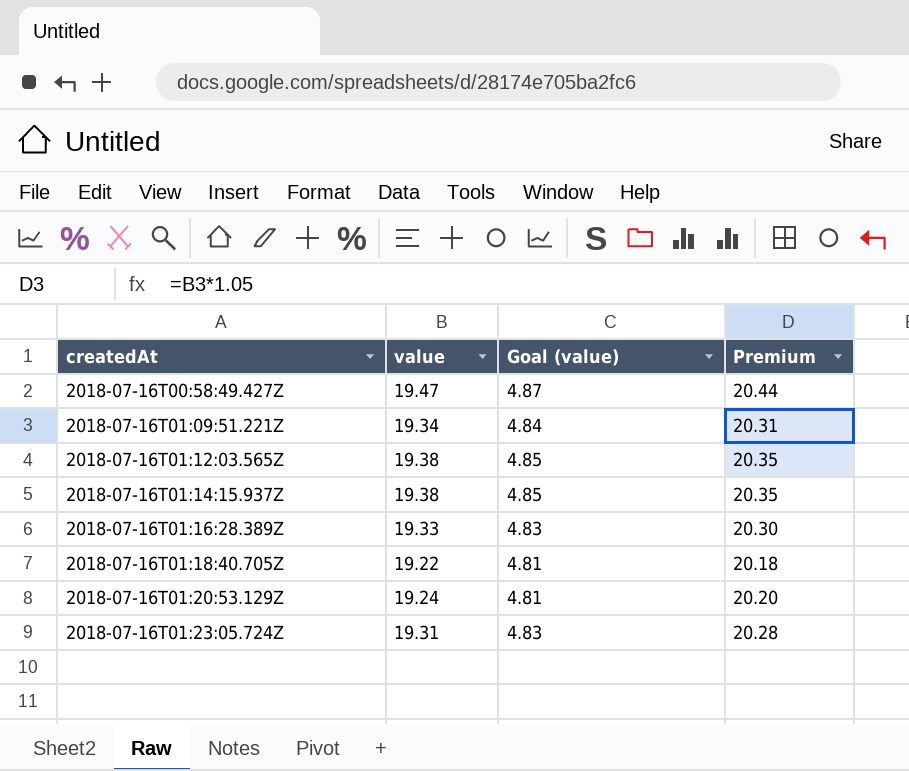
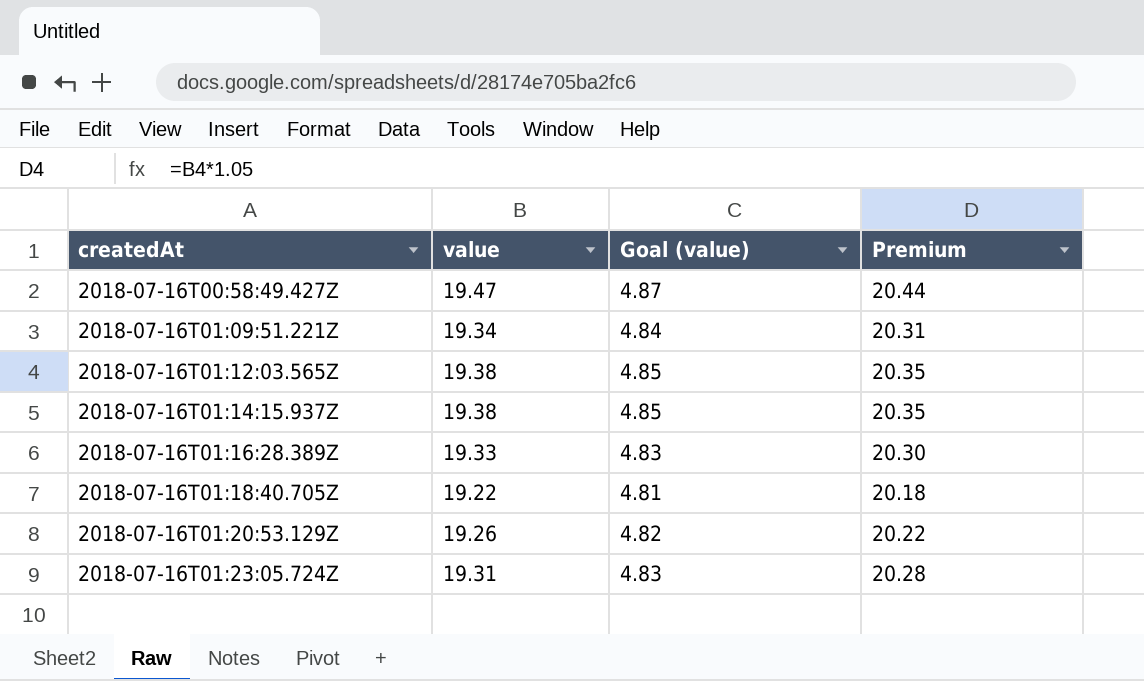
2018-07-16T01:20:53.129Z | value: 19.24 -> 19.26
2018-07-16T01:20:53.129Z | Goal (value): 4.81 -> 4.82
2018-07-16T01:20:53.129Z | Premium: 20.20 -> 20.22

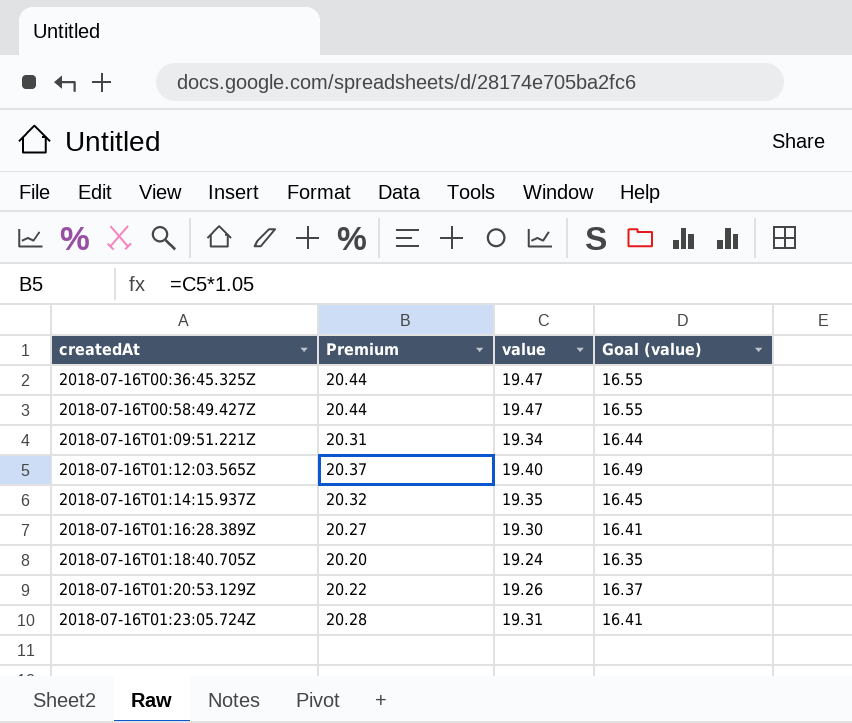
column Premium | position: 4 -> 2
column Goal (value) | formula: [value] * 0.25 -> [value] * 0.85
row 2018-07-16T00:36:45.325Z: none -> 20.44 | 19.47 | 16.55
2018-07-16T01:12:03.565Z | Premium: 20.35 -> 20.37
2018-07-16T01:12:03.565Z | value: 19.38 -> 19.40
2018-07-16T01:14:15.937Z | Premium: 20.35 -> 20.32
2018-07-16T01:14:15.937Z | value: 19.38 -> 19.35
2018-07-16T01:16:28.389Z | Premium: 20.30 -> 20.27
2018-07-16T01:16:28.389Z | value: 19.33 -> 19.30
2018-07-16T01:18:40.705Z | Premium: 20.18 -> 20.20
2018-07-16T01:18:40.705Z | value: 19.22 -> 19.24

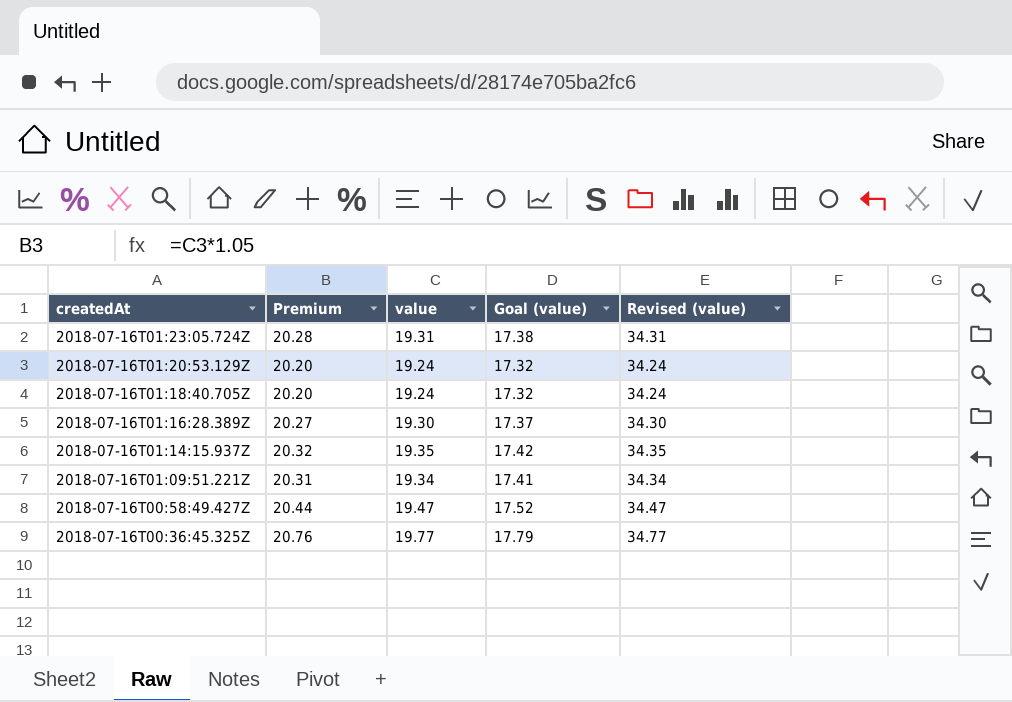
row order: createdAt ascending -> createdAt descending
column Goal (value) | formula: [value] * 0.85 -> [value] * 0.9
column Revised (value) | formula: none -> [value] + 15
row 2018-07-16T01:12:03.565Z: 20.37 | 19.40 | 16.49 -> none
2018-07-16T01:20:53.129Z | Premium: 20.22 -> 20.20
2018-07-16T01:20:53.129Z | value: 19.26 -> 19.24
2018-07-16T00:36:45.325Z | Premium: 20.44 -> 20.76
2018-07-16T00:36:45.325Z | value: 19.47 -> 19.77

